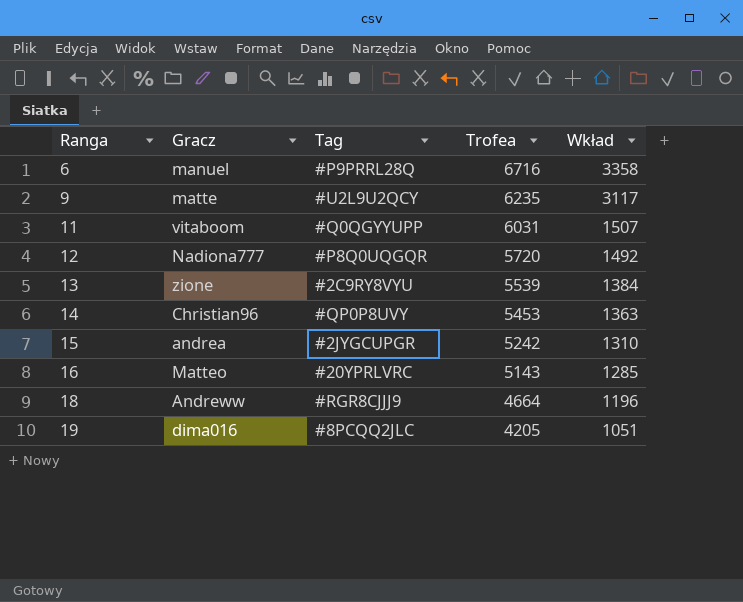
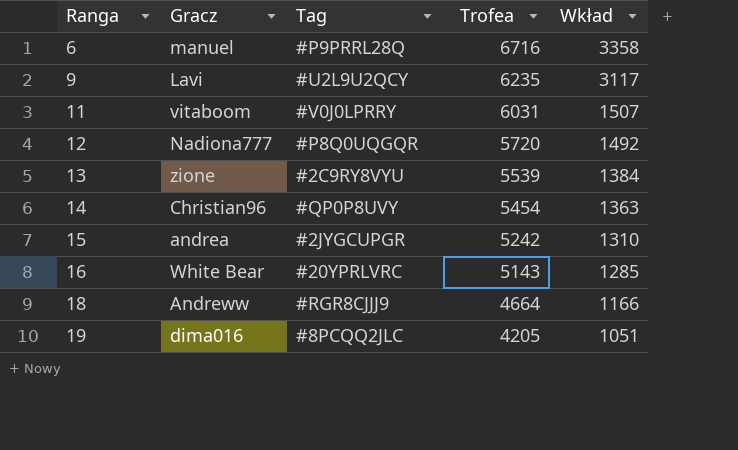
9 | Gracz: matte -> Lavi
11 | Tag: #Q0QGYYUPP -> #V0J0LPRRY
14 | Trofea: 5453 -> 5454
16 | Gracz: Matteo -> White Bear
18 | Wkład: 1196 -> 1166

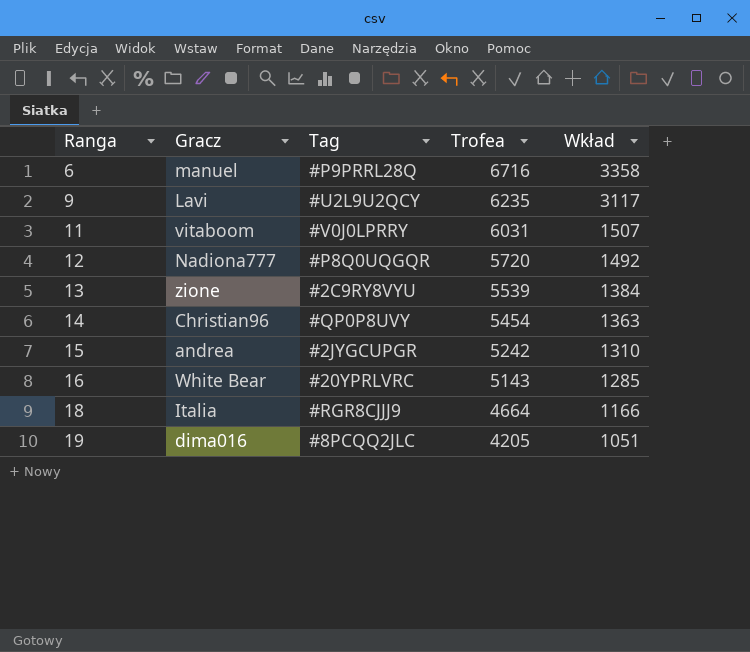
18 | Gracz: Andreww -> Italia

